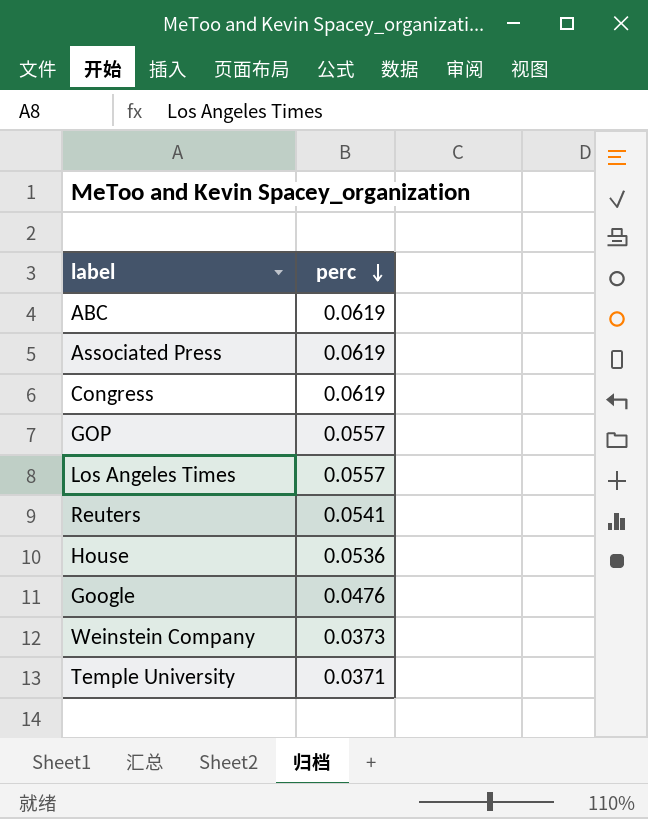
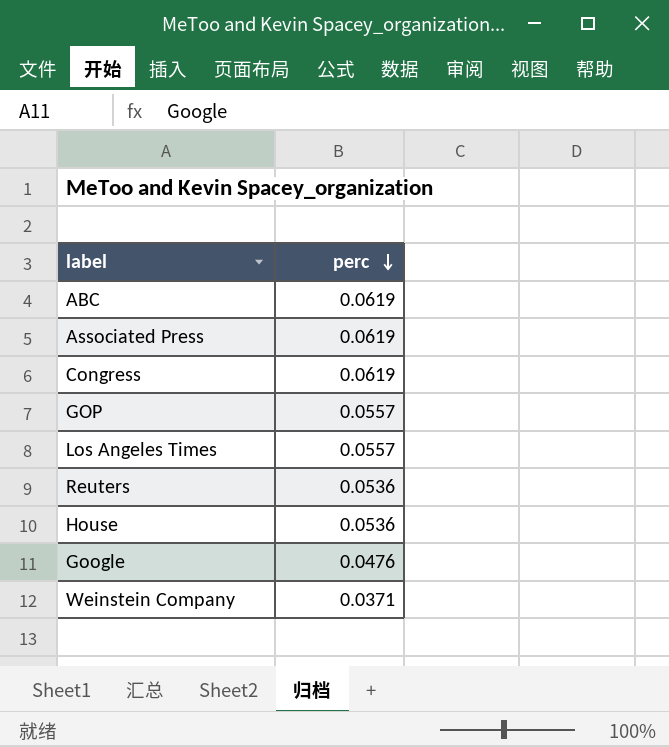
row Temple University: 0.0371 -> none
Reuters | perc: 0.0541 -> 0.0536
Weinstein Company | perc: 0.0373 -> 0.0371

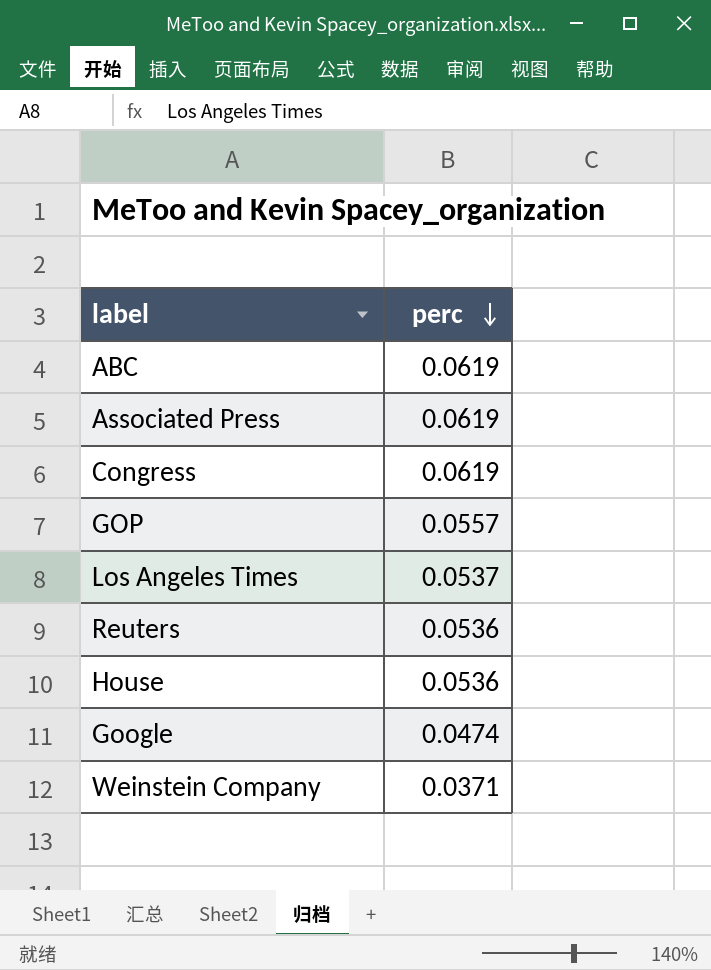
Los Angeles Times | perc: 0.0557 -> 0.0537
Google | perc: 0.0476 -> 0.0474

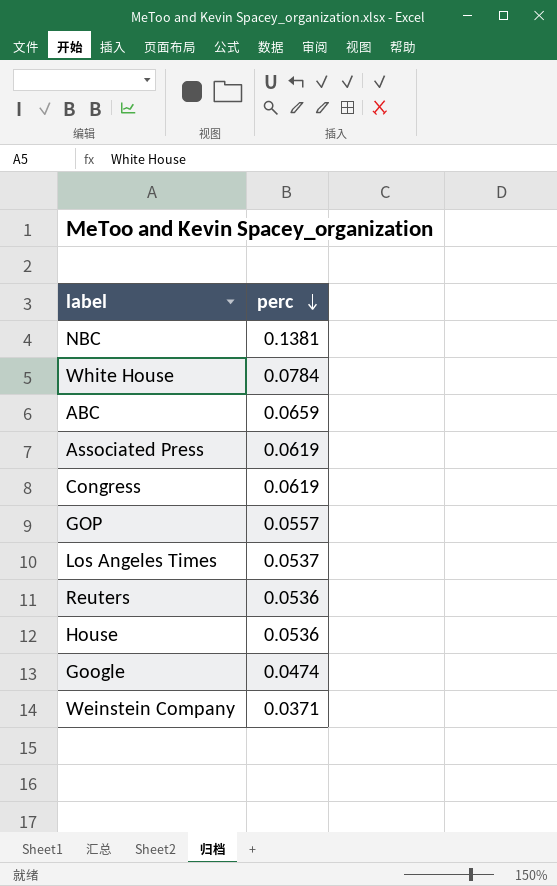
row NBC: none -> 0.1381
row White House: none -> 0.0784
ABC | perc: 0.0619 -> 0.0659

